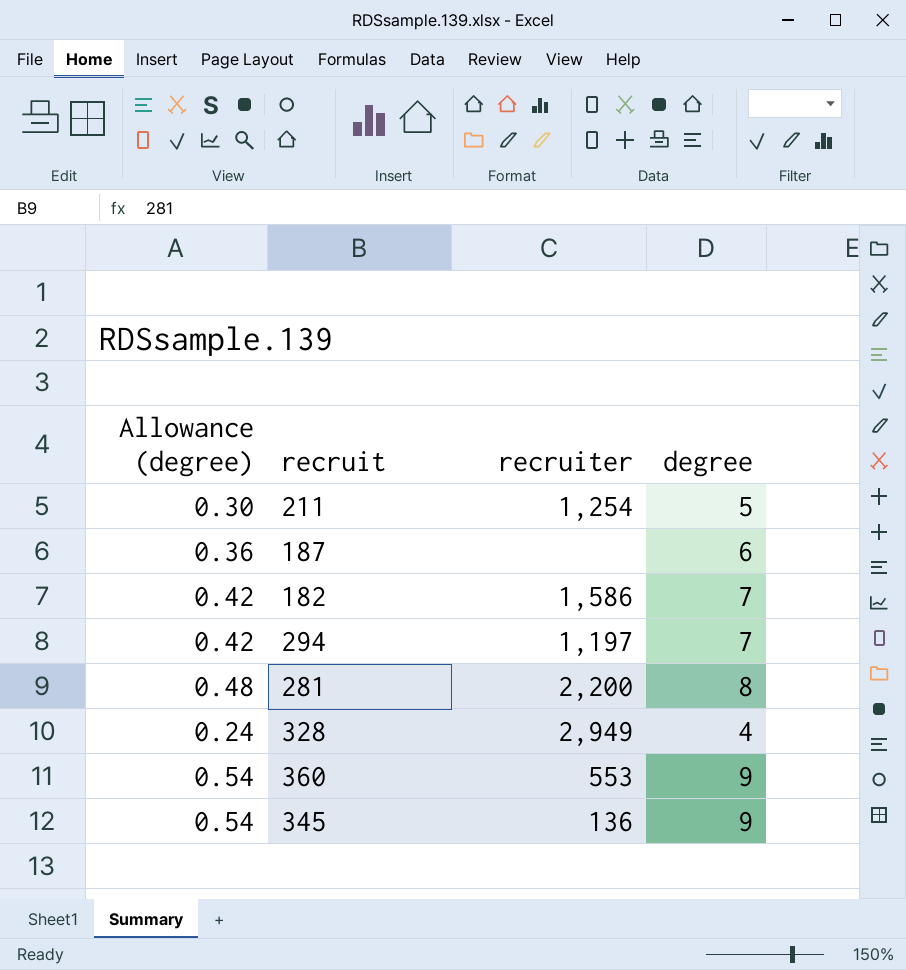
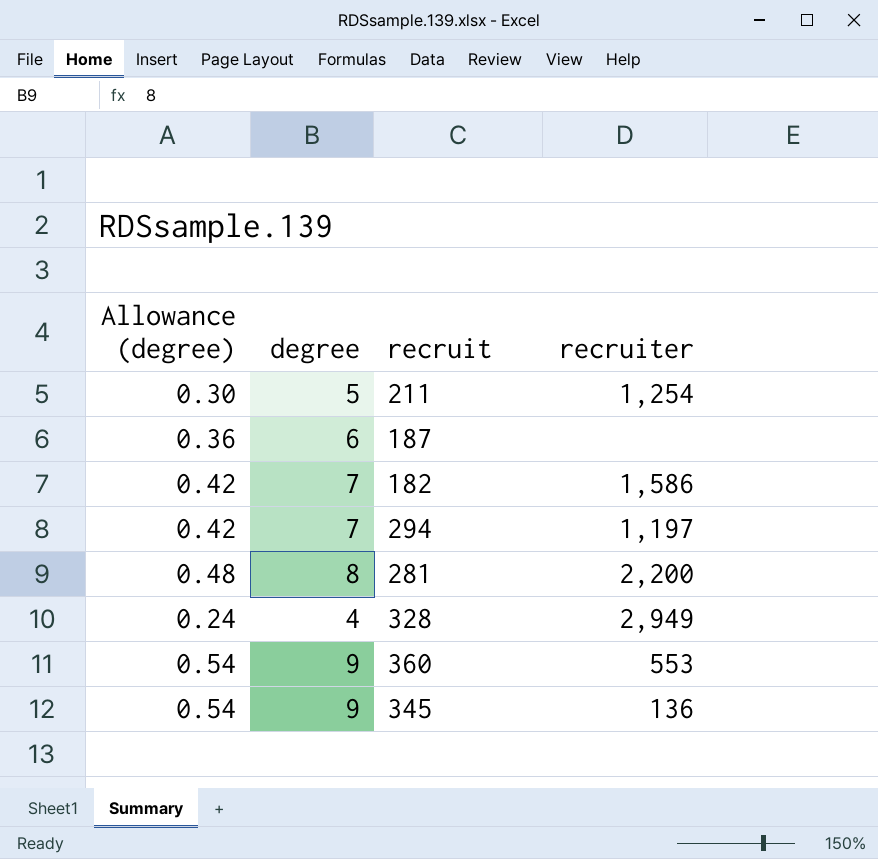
column degree | position: 4 -> 2

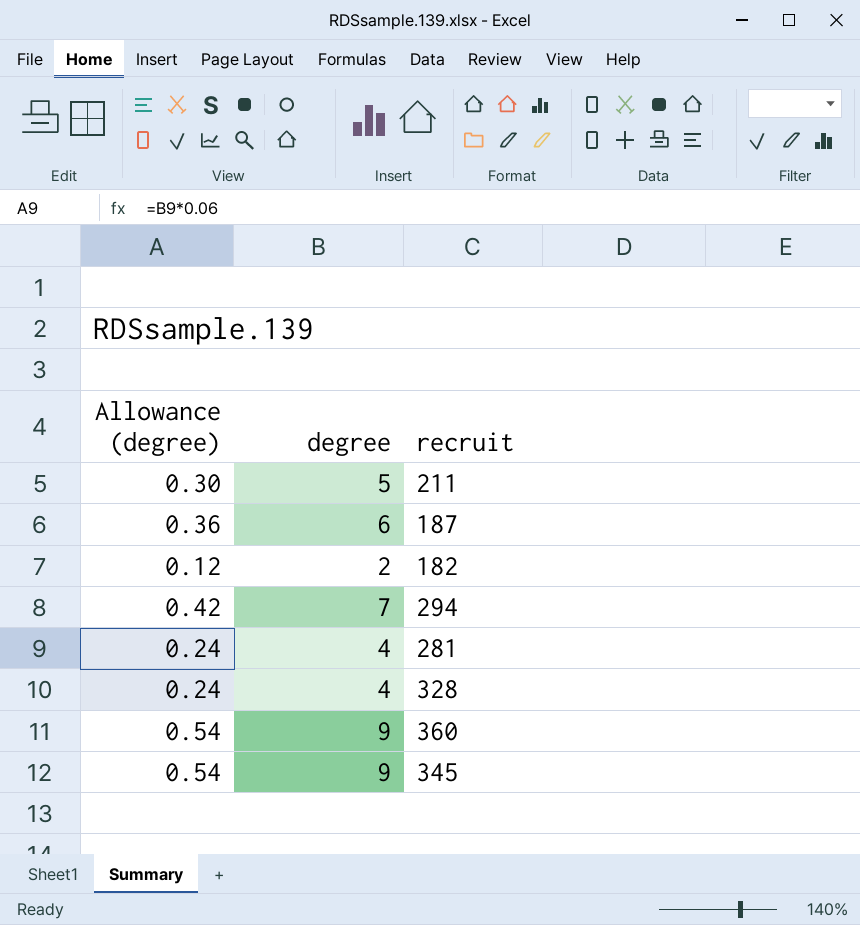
column recruiter | position: 4 -> none
182 | Allowance (degree): 0.42 -> 0.12
182 | degree: 7 -> 2
281 | Allowance (degree): 0.48 -> 0.24
281 | degree: 8 -> 4

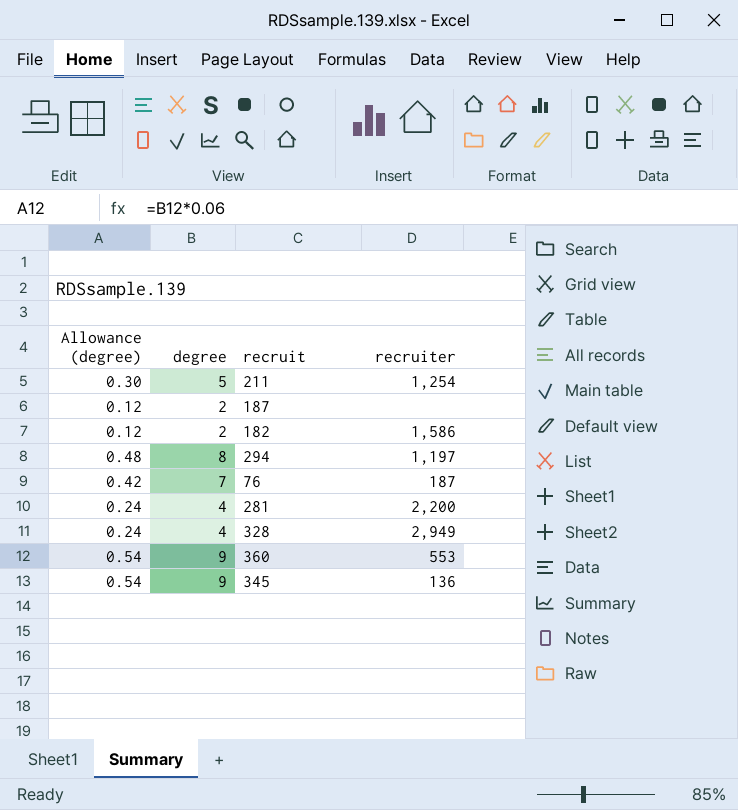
column recruiter | position: none -> 4
187 | Allowance (degree): 0.36 -> 0.12
187 | degree: 6 -> 2
294 | Allowance (degree): 0.42 -> 0.48
294 | degree: 7 -> 8
row 76: none -> 0.42 | 7 | 187

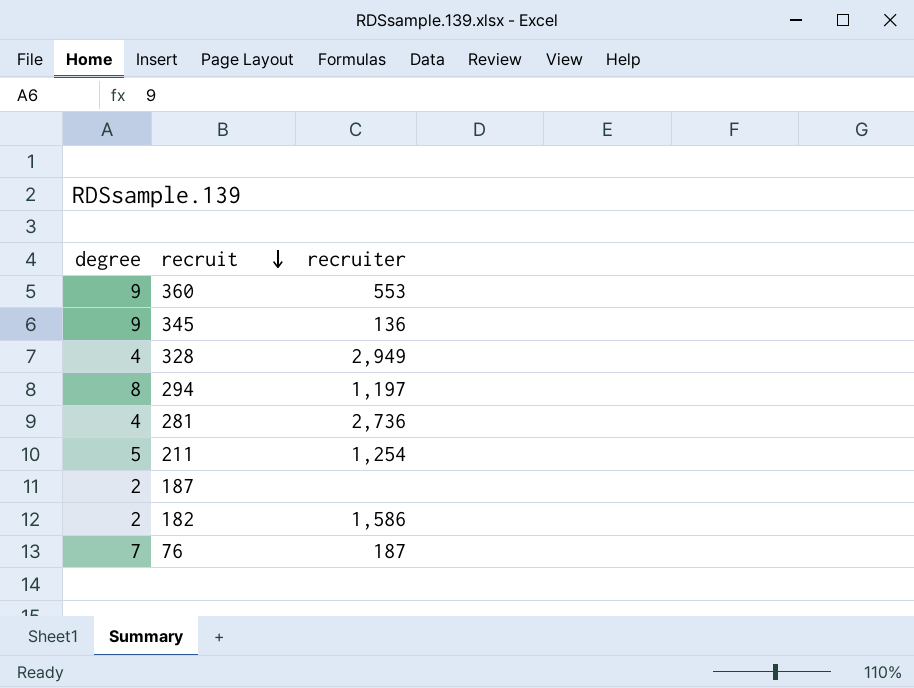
row order: none -> recruit descending
column Allowance (degree) | formula: [degree] * 0.06 -> none
281 | recruiter: 2,200 -> 2,736

